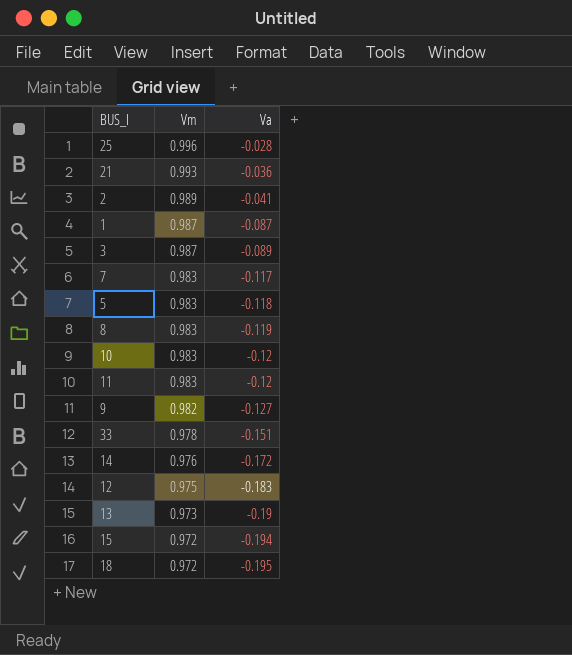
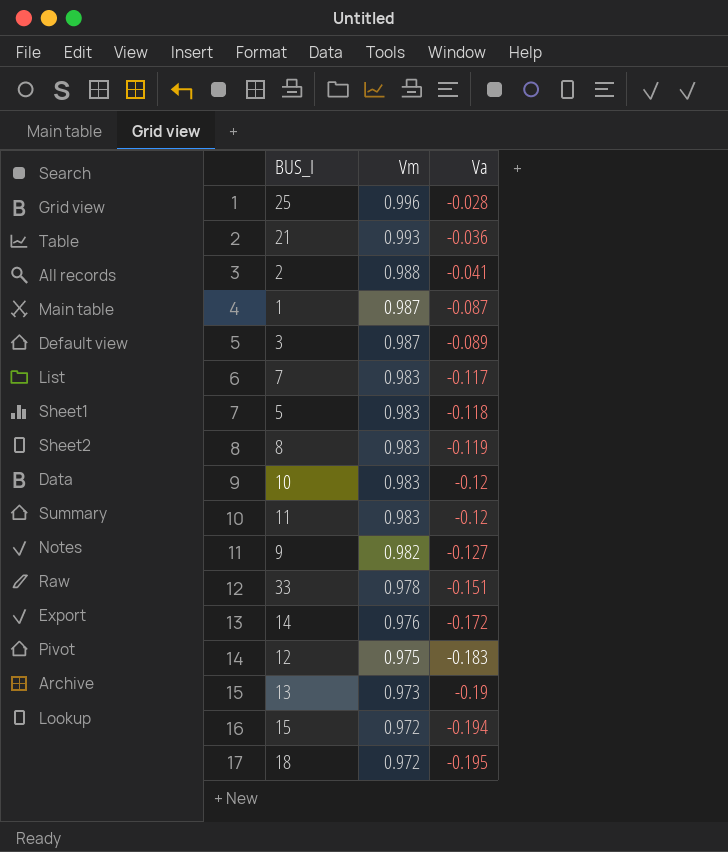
2 | Vm: 0.989 -> 0.988

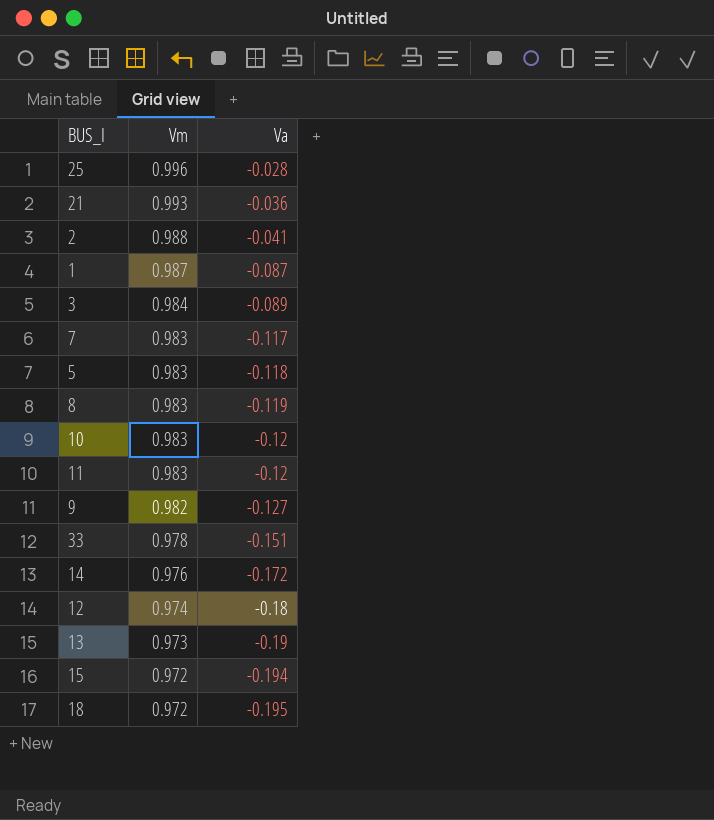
3 | Vm: 0.987 -> 0.984
12 | Vm: 0.975 -> 0.974
12 | Va: -0.183 -> -0.18

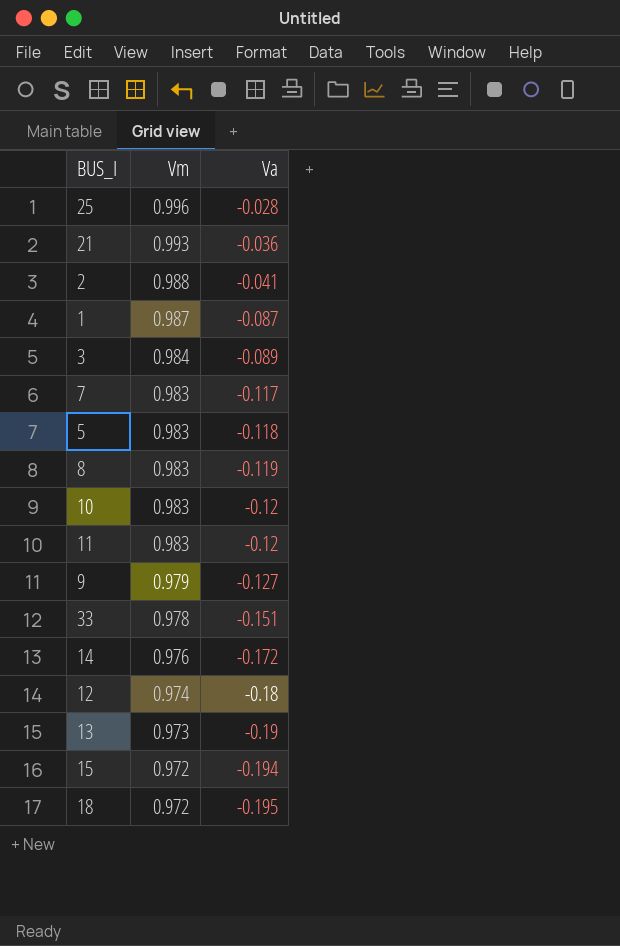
9 | Vm: 0.982 -> 0.979

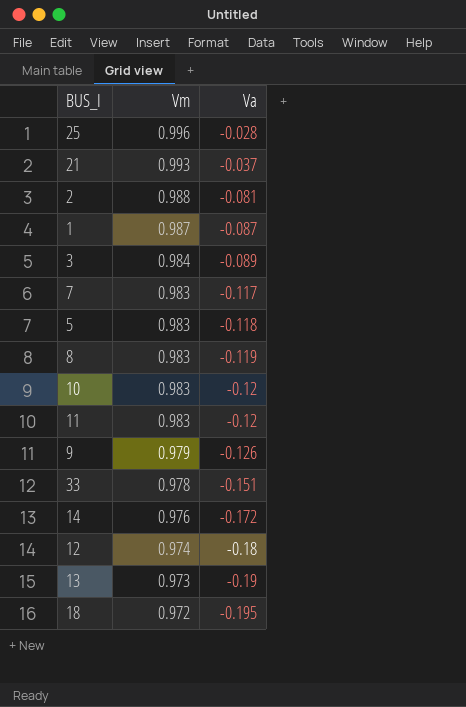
row 15: 0.972 | -0.194 -> none
21 | Va: -0.036 -> -0.037
2 | Va: -0.041 -> -0.081
9 | Va: -0.127 -> -0.126

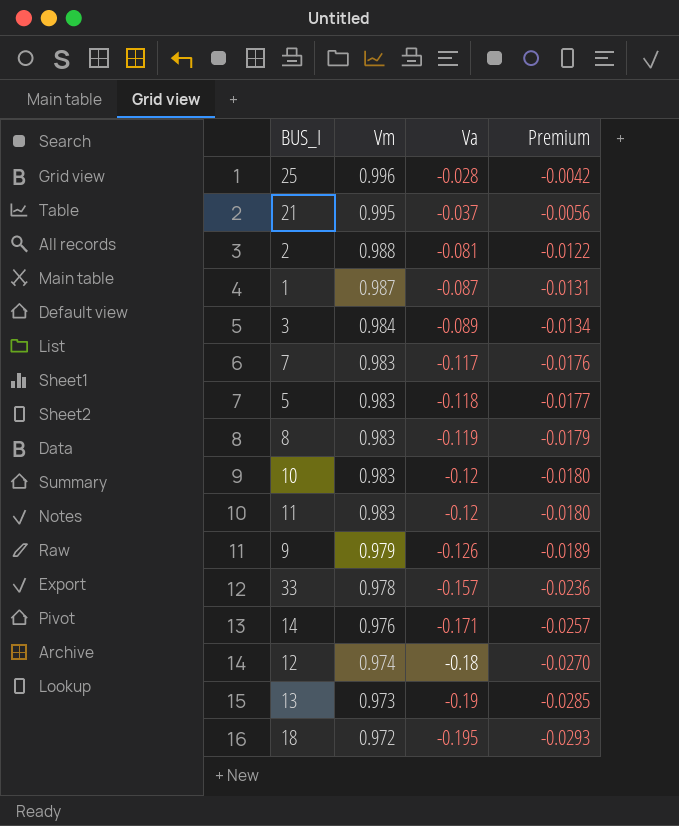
column Premium | formula: none -> [Va] * 0.15
21 | Vm: 0.993 -> 0.995
33 | Va: -0.151 -> -0.157
14 | Va: -0.172 -> -0.171

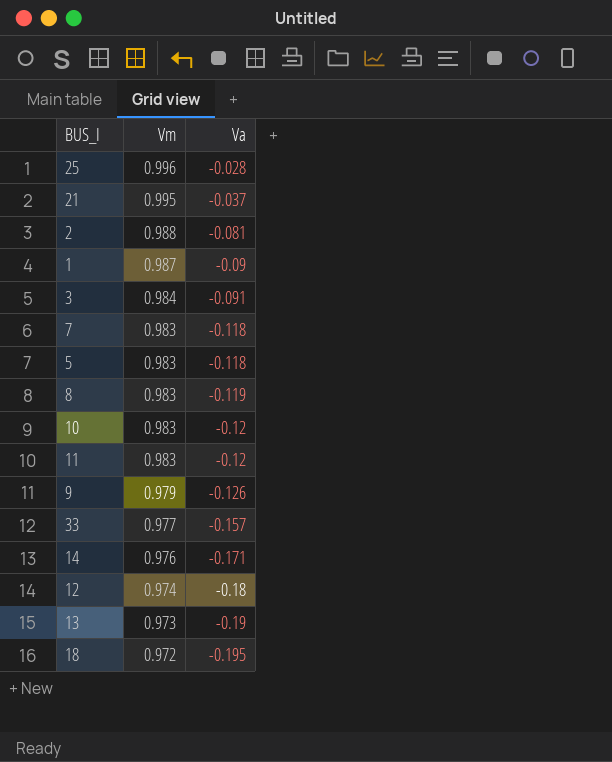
column Premium | formula: [Va] * 0.15 -> none
1 | Va: -0.087 -> -0.09
3 | Va: -0.089 -> -0.091
7 | Va: -0.117 -> -0.118
33 | Vm: 0.978 -> 0.977

